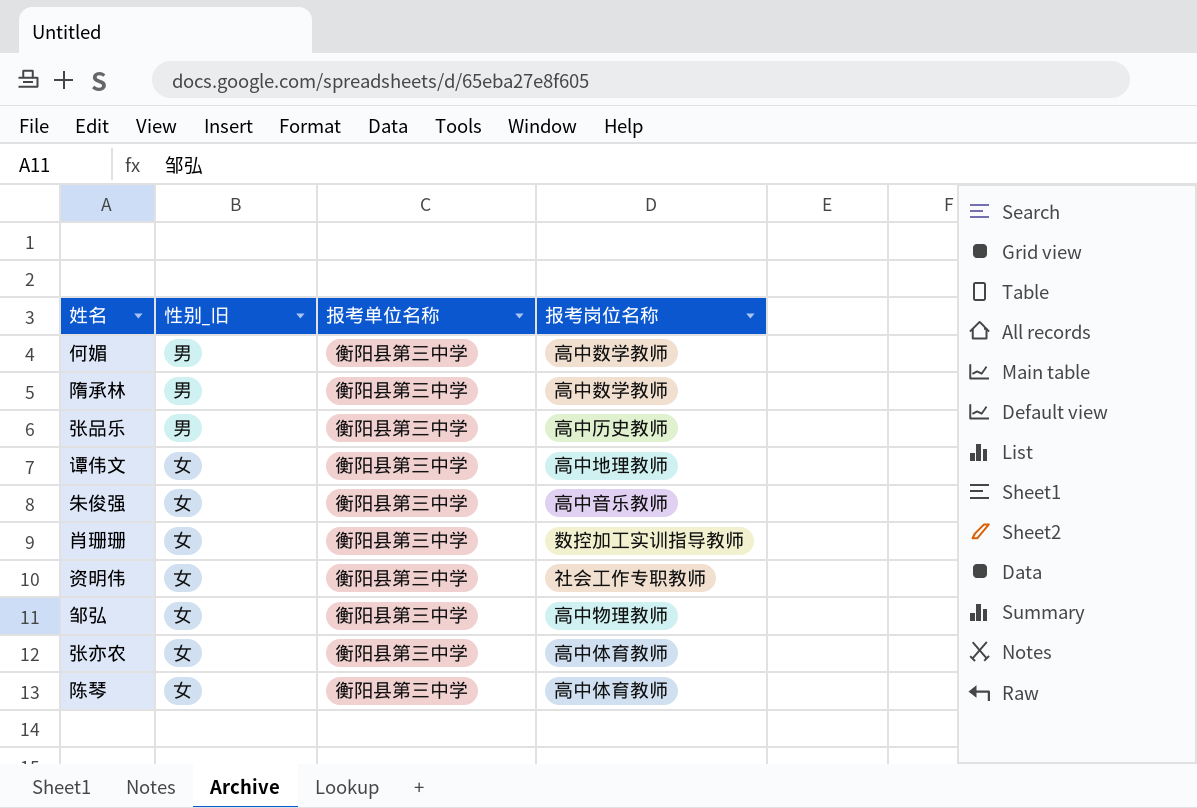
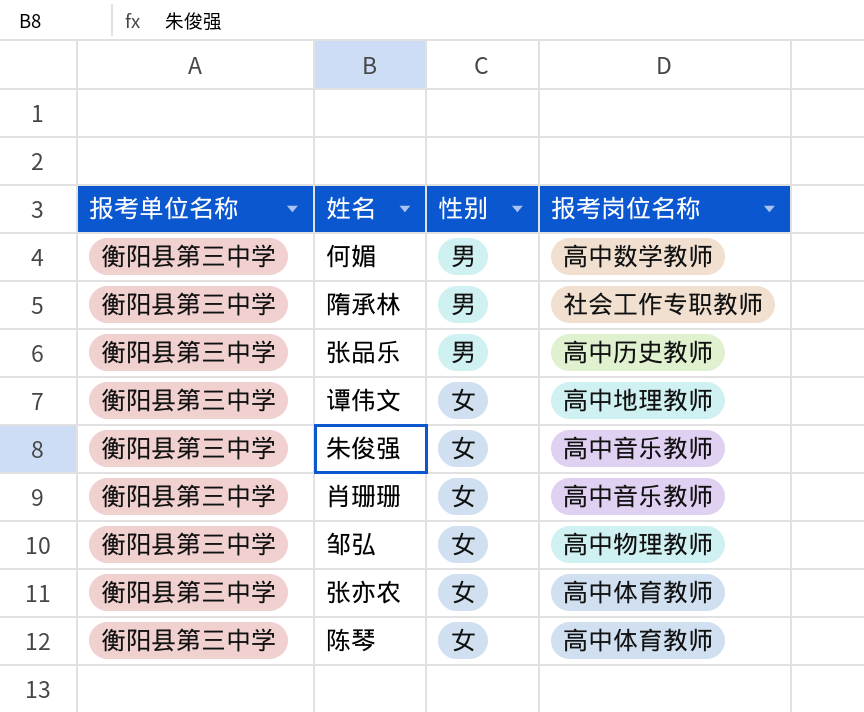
column 报考单位名称 | position: 3 -> 1
column name: 性别_旧 -> 性别
row 资明伟: 女 | 衡阳县第三中学 | 社会工作专职教师 -> none
隋承林 | 报考岗位名称: 高中数学教师 -> 社会工作专职教师
肖珊珊 | 报考岗位名称: 数控加工实训指导教师 -> 高中音乐教师

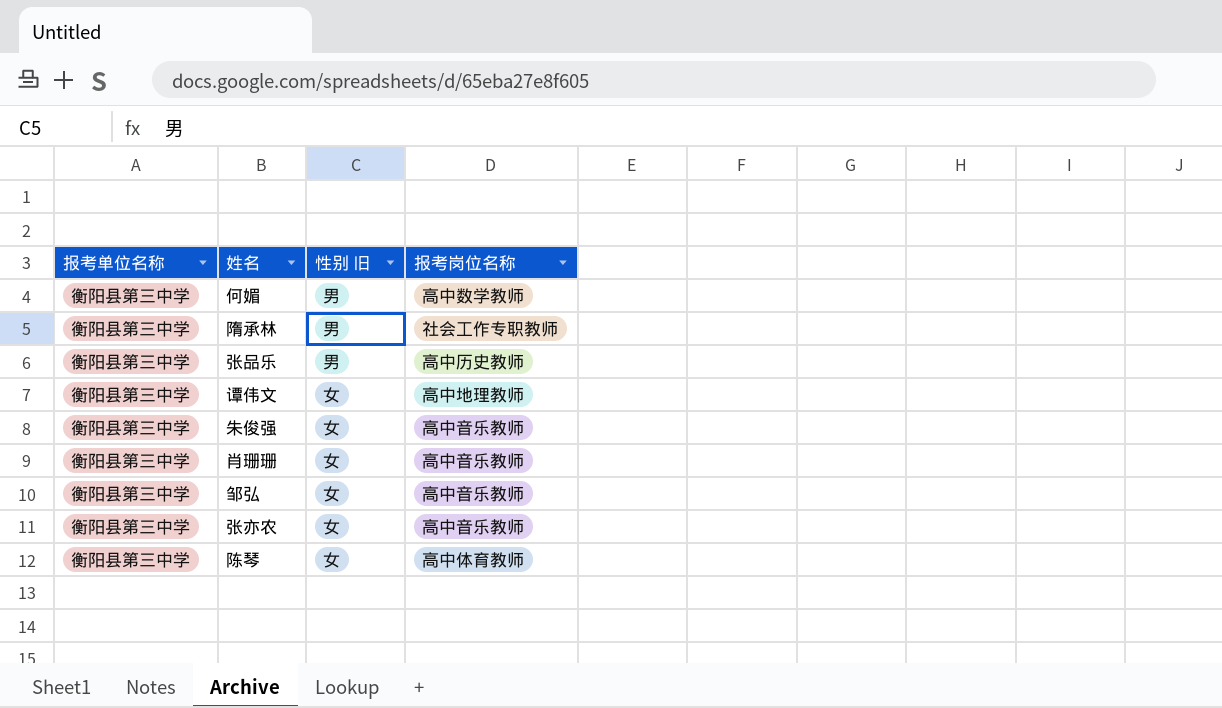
column name: 性别 -> 性别 旧
邹弘 | 报考岗位名称: 高中物理教师 -> 高中音乐教师
张亦农 | 报考岗位名称: 高中体育教师 -> 高中音乐教师

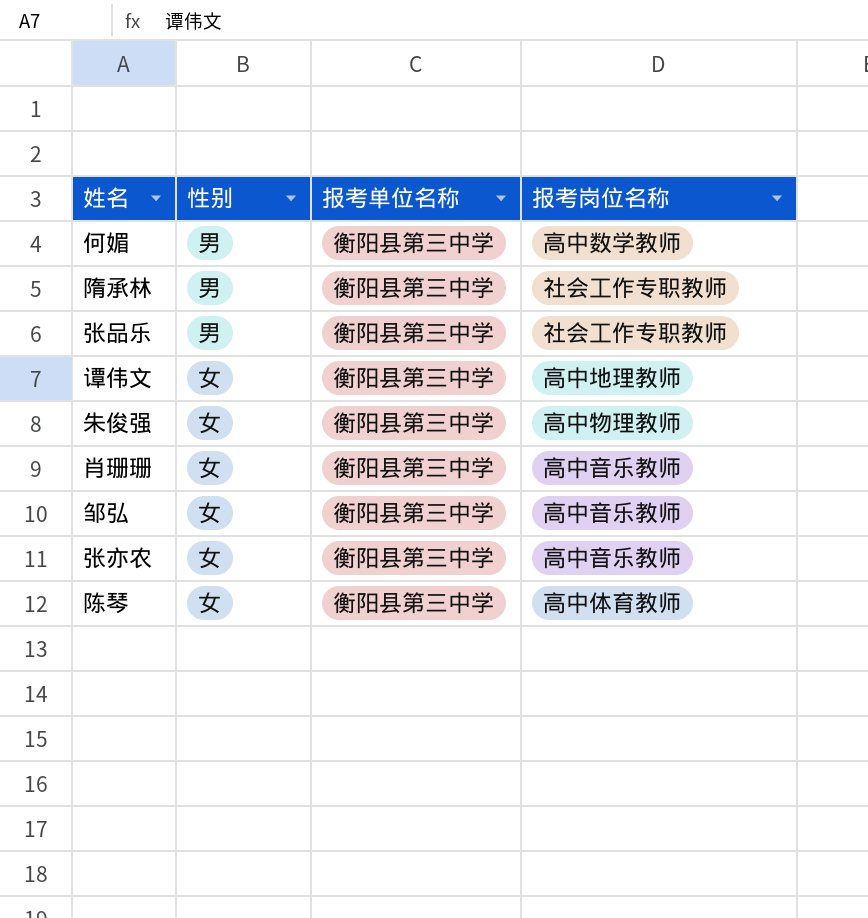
column name: 性别 旧 -> 性别
column 报考单位名称 | position: 1 -> 3
张品乐 | 报考岗位名称: 高中历史教师 -> 社会工作专职教师
朱俊强 | 报考岗位名称: 高中音乐教师 -> 高中物理教师

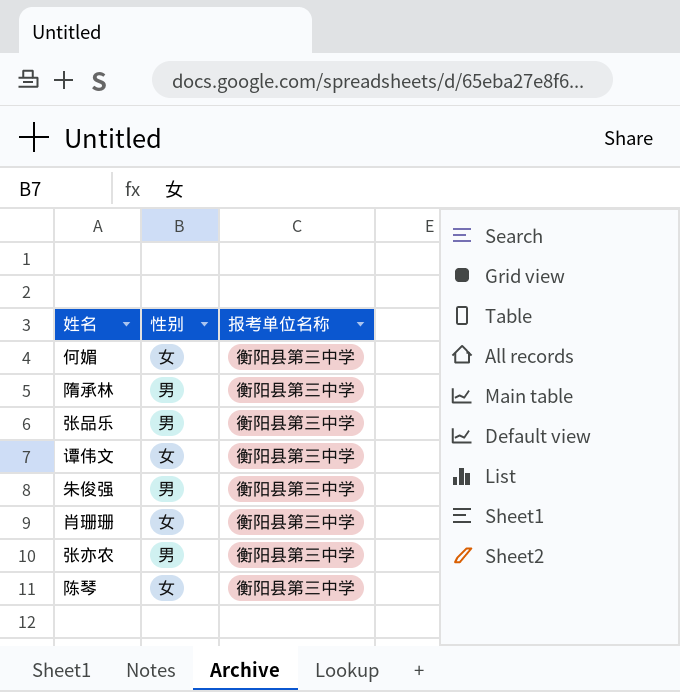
column 报考岗位名称 | position: 4 -> none
row 邹弘: 女 | 衡阳县第三中学 | 高中音乐教师 -> none
何媚 | 性别: 男 -> 女
朱俊强 | 性别: 女 -> 男
张亦农 | 性别: 女 -> 男

